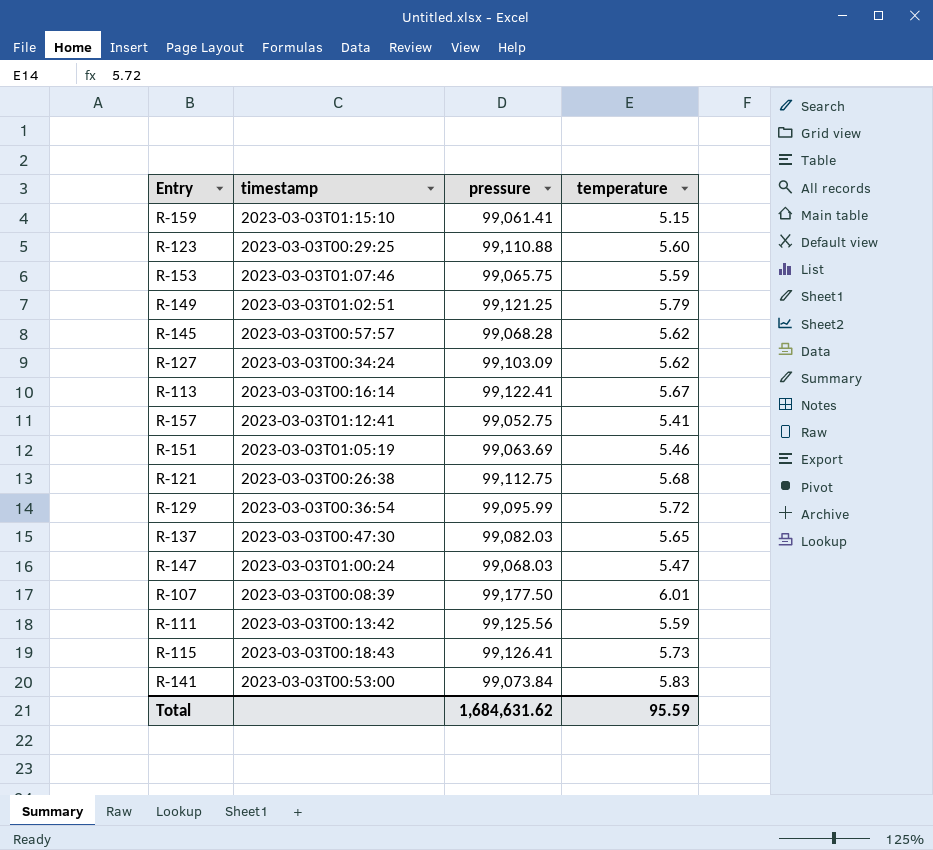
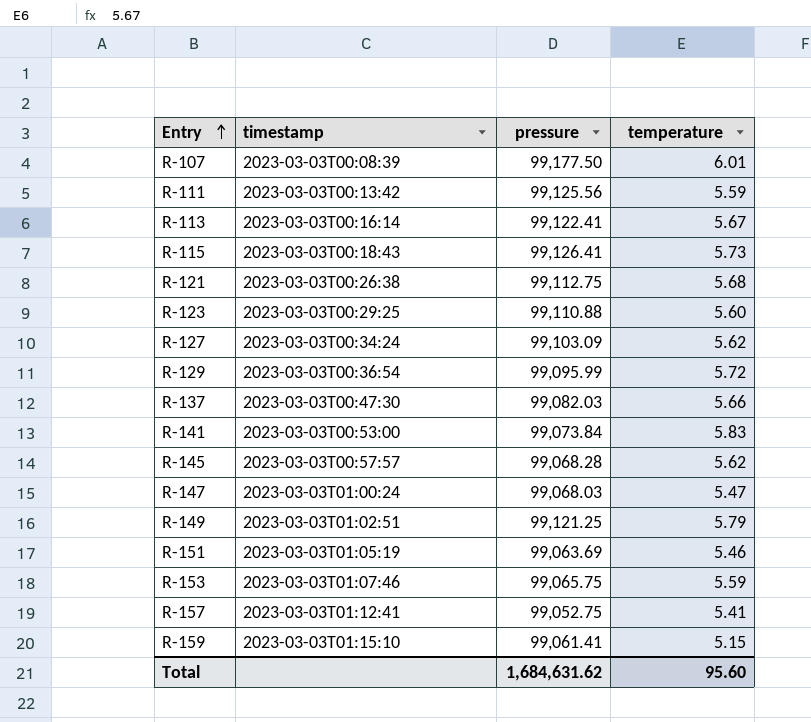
row order: none -> Entry ascending
R-137 | temperature: 5.65 -> 5.66
Total | temperature: 95.59 -> 95.60

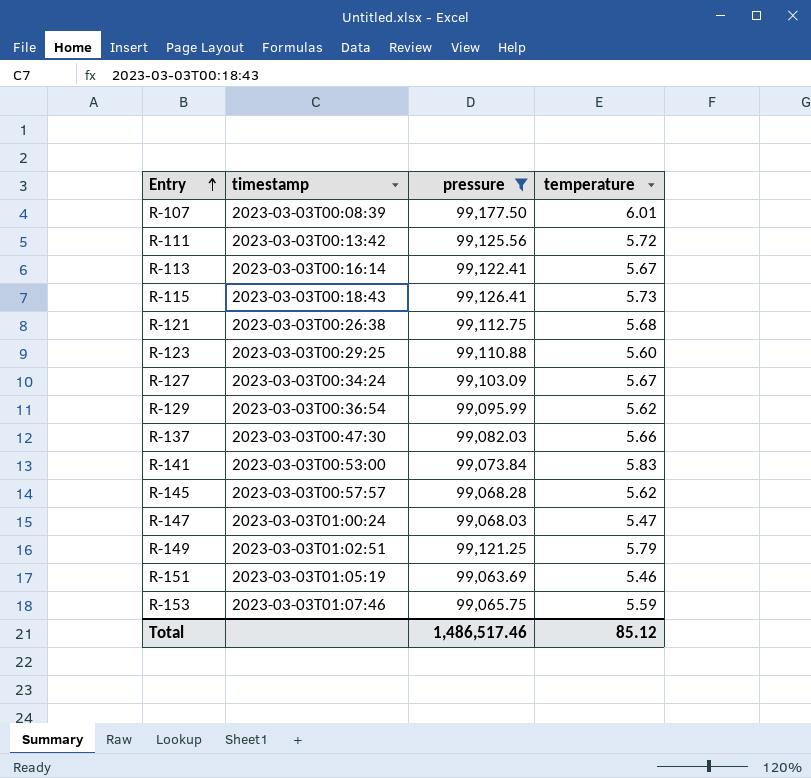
filter: none -> pressure >= 99,063.69
R-111 | temperature: 5.59 -> 5.72
R-127 | temperature: 5.62 -> 5.67
R-129 | temperature: 5.72 -> 5.62
Total | pressure: 1,684,631.62 -> 1,486,517.46
Total | temperature: 95.60 -> 85.12

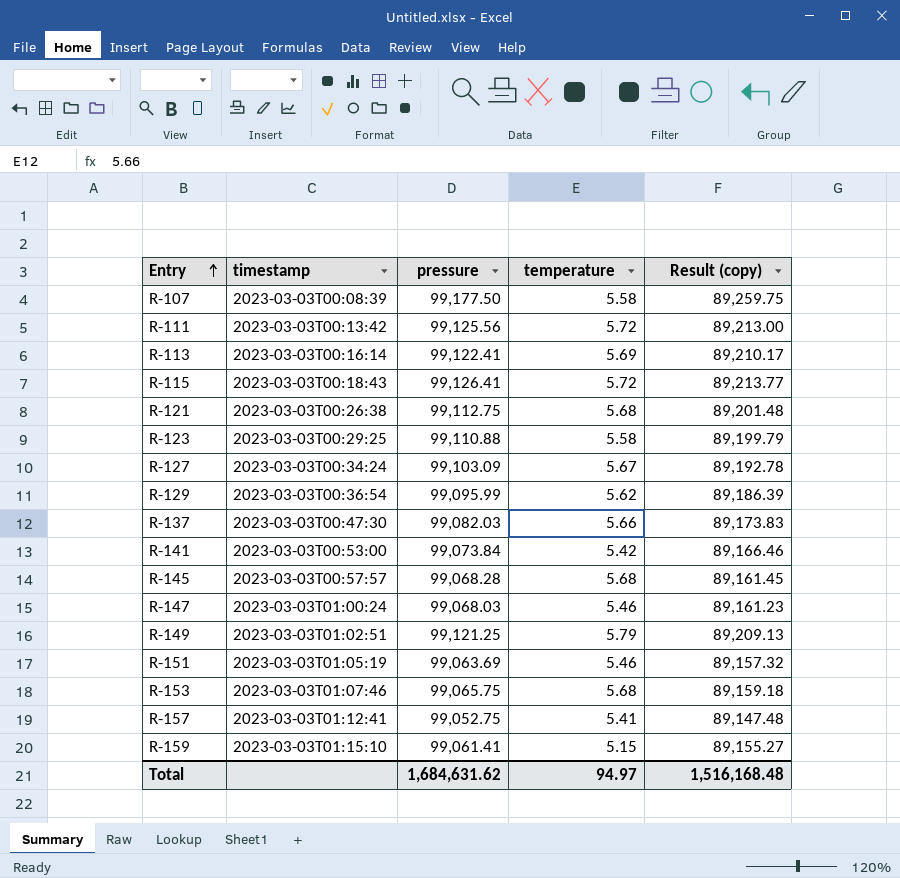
filter: pressure >= 99,063.69 -> none
column Result (copy) | formula: none -> [pressure] * 0.9
R-107 | temperature: 6.01 -> 5.58
R-113 | temperature: 5.67 -> 5.69
R-115 | temperature: 5.73 -> 5.72
R-123 | temperature: 5.60 -> 5.58
R-141 | temperature: 5.83 -> 5.42
R-145 | temperature: 5.62 -> 5.68
R-147 | temperature: 5.47 -> 5.46
R-153 | temperature: 5.59 -> 5.68
Total | pressure: 1,486,517.46 -> 1,684,631.62
Total | temperature: 85.12 -> 94.97

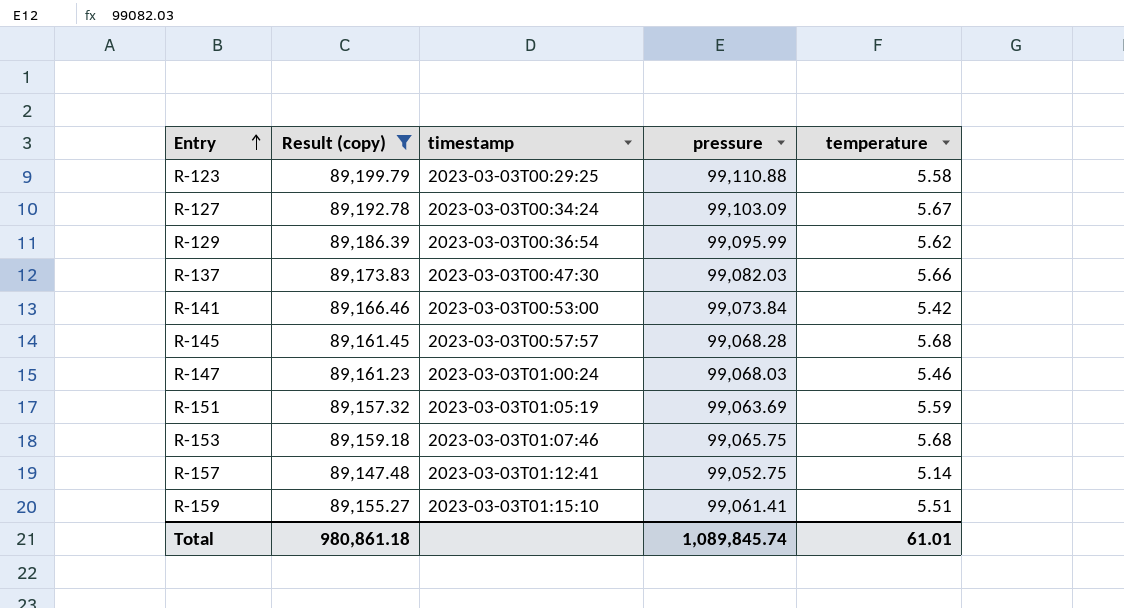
filter: none -> Result (copy) <= 89,199.79
column Result (copy) | position: 5 -> 2
R-151 | temperature: 5.46 -> 5.59
R-157 | temperature: 5.41 -> 5.14
R-159 | temperature: 5.15 -> 5.51
Total | Result (copy): 1,516,168.48 -> 980,861.18
Total | pressure: 1,684,631.62 -> 1,089,845.74
Total | temperature: 94.97 -> 61.01

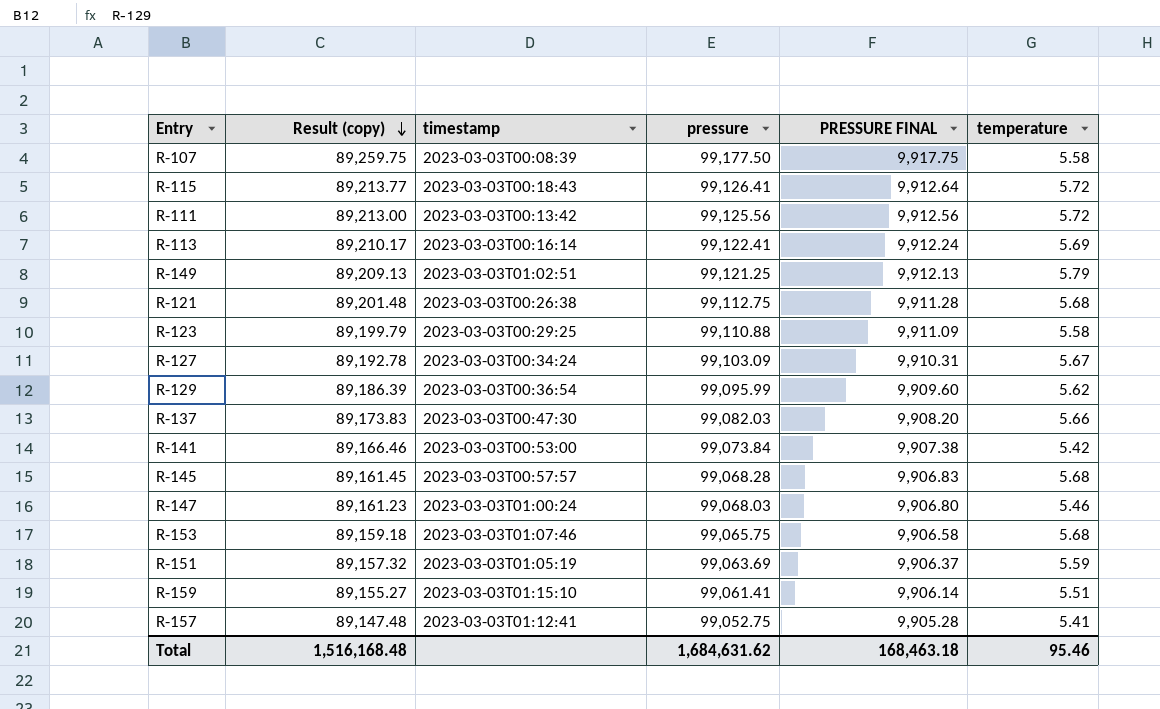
filter: Result (copy) <= 89,199.79 -> none
row order: Entry ascending -> Result (copy) descending
column PRESSURE FINAL | formula: none -> [pressure] * 0.1
R-157 | temperature: 5.14 -> 5.41
Total | Result (copy): 980,861.18 -> 1,516,168.48
Total | pressure: 1,089,845.74 -> 1,684,631.62
Total | temperature: 61.01 -> 95.46

